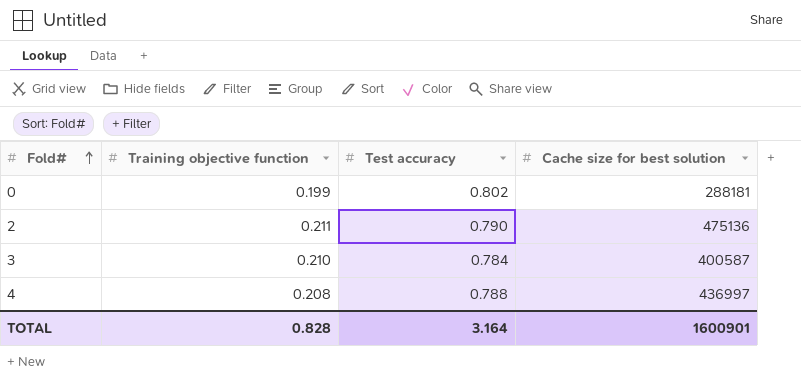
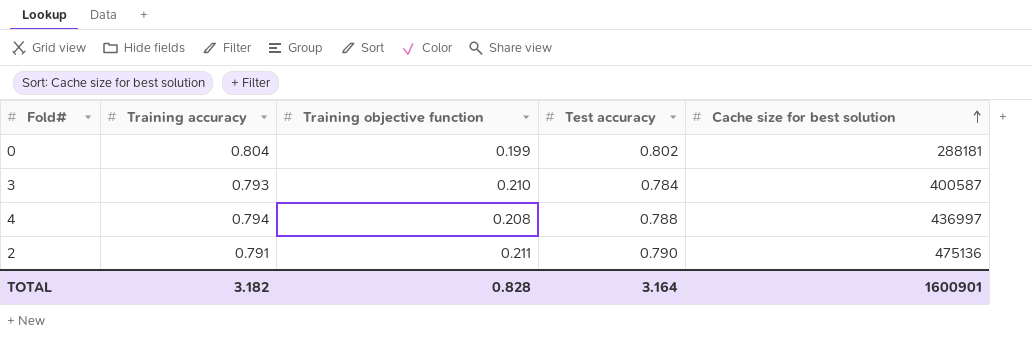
row order: Fold# ascending -> Cache size for best solution ascending
column Training accuracy | position: none -> 2

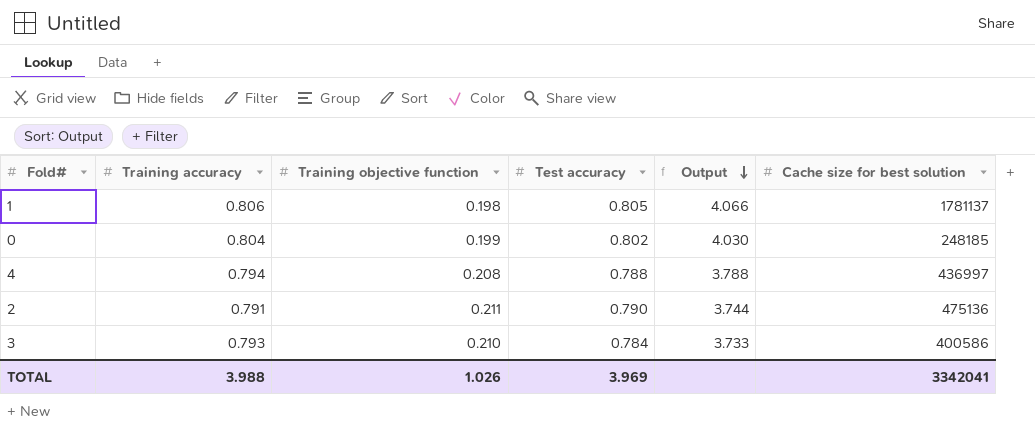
row order: Cache size for best solution ascending -> Output descending
column Output | formula: none -> [Test accuracy] / [Training objective function]
row 1: none -> 0.806 | 0.198 | 0.805 | 4.066 | 1781137
0 | Cache size for best solution: 288181 -> 248185
3 | Cache size for best solution: 400587 -> 400586
TOTAL | Training accuracy: 3.182 -> 3.988
TOTAL | Training objective function: 0.828 -> 1.026
TOTAL | Test accuracy: 3.164 -> 3.969
TOTAL | Cache size for best solution: 1600901 -> 3342041

